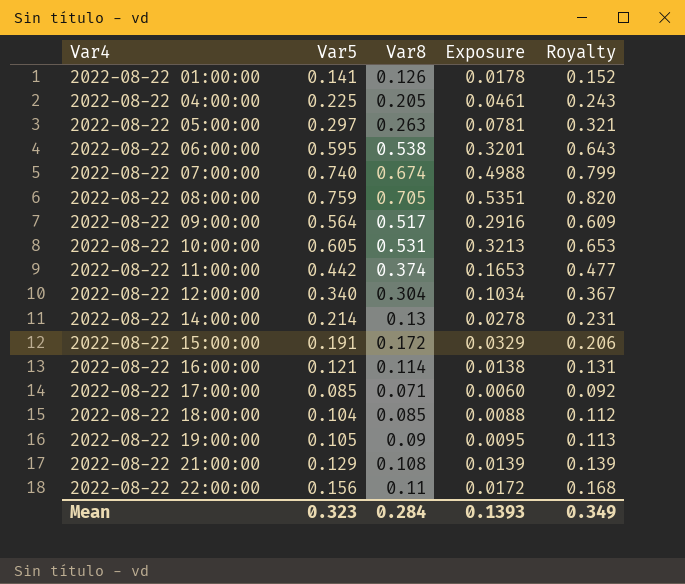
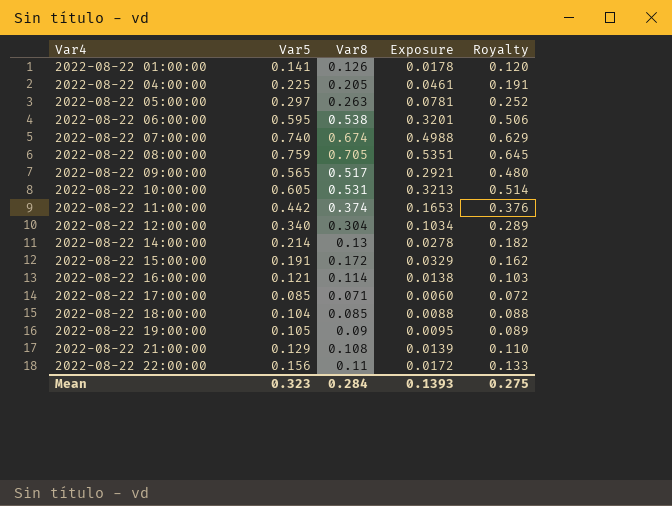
column Royalty | formula: [Var5] * 1.08 -> [Var5] * 0.85
2022-08-22 09:00:00 | Var5: 0.564 -> 0.565
2022-08-22 09:00:00 | Exposure: 0.2916 -> 0.2921
Mean | Royalty: 0.349 -> 0.275

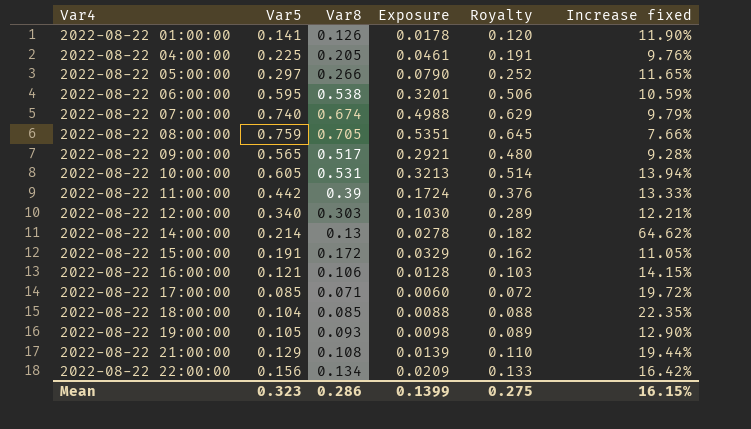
column Increase fixed | formula: none -> ([Var5] - [Var8]) / [Var8]
2022-08-22 05:00:00 | Var8: 0.263 -> 0.266
2022-08-22 05:00:00 | Exposure: 0.0781 -> 0.0790
2022-08-22 11:00:00 | Var8: 0.374 -> 0.39
2022-08-22 11:00:00 | Exposure: 0.1653 -> 0.1724
2022-08-22 12:00:00 | Var8: 0.304 -> 0.303
2022-08-22 12:00:00 | Exposure: 0.1034 -> 0.1030
2022-08-22 16:00:00 | Var8: 0.114 -> 0.106
2022-08-22 16:00:00 | Exposure: 0.0138 -> 0.0128
2022-08-22 19:00:00 | Var8: 0.09 -> 0.093
2022-08-22 19:00:00 | Exposure: 0.0095 -> 0.0098
2022-08-22 22:00:00 | Var8: 0.11 -> 0.134
2022-08-22 22:00:00 | Exposure: 0.0172 -> 0.0209
Mean | Var8: 0.284 -> 0.286
Mean | Exposure: 0.1393 -> 0.1399

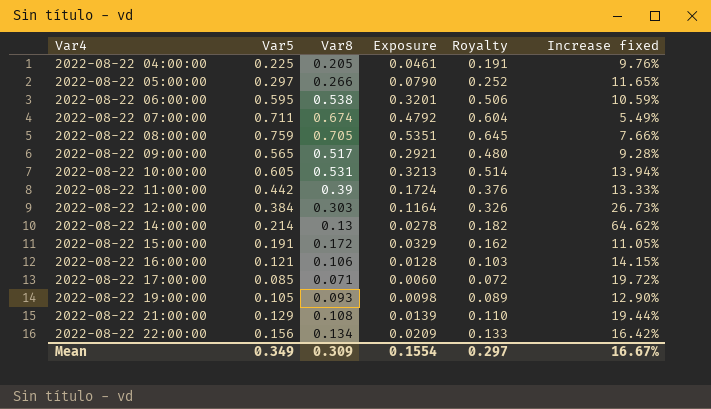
row 2022-08-22 01:00:00: 0.141 | 0.126 | 0.0178 | 0.120 | 11.90% -> none
row 2022-08-22 18:00:00: 0.104 | 0.085 | 0.0088 | 0.088 | 22.35% -> none
2022-08-22 07:00:00 | Var5: 0.740 -> 0.711
2022-08-22 07:00:00 | Exposure: 0.4988 -> 0.4792
2022-08-22 07:00:00 | Royalty: 0.629 -> 0.604
2022-08-22 07:00:00 | Increase fixed: 9.79% -> 5.49%
2022-08-22 12:00:00 | Var5: 0.340 -> 0.384
2022-08-22 12:00:00 | Exposure: 0.1030 -> 0.1164
2022-08-22 12:00:00 | Royalty: 0.289 -> 0.326
2022-08-22 12:00:00 | Increase fixed: 12.21% -> 26.73%
Mean | Var5: 0.323 -> 0.349
Mean | Var8: 0.286 -> 0.309
Mean | Exposure: 0.1399 -> 0.1554
Mean | Royalty: 0.275 -> 0.297
Mean | Increase fixed: 16.15% -> 16.67%

